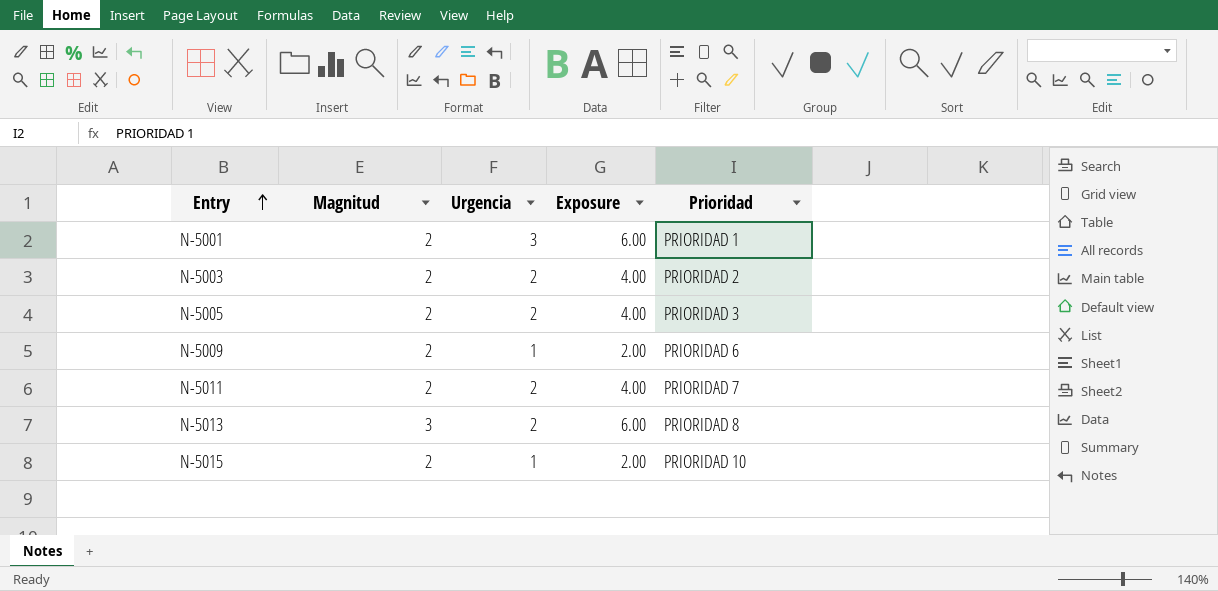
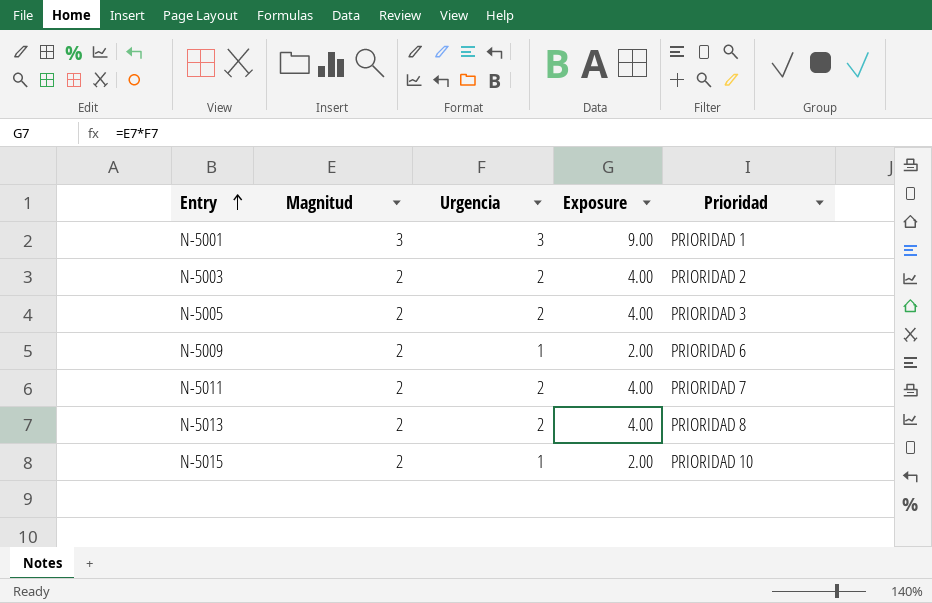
N-5001 | Magnitud: 2 -> 3
N-5001 | Exposure: 6.00 -> 9.00
N-5013 | Magnitud: 3 -> 2
N-5013 | Exposure: 6.00 -> 4.00

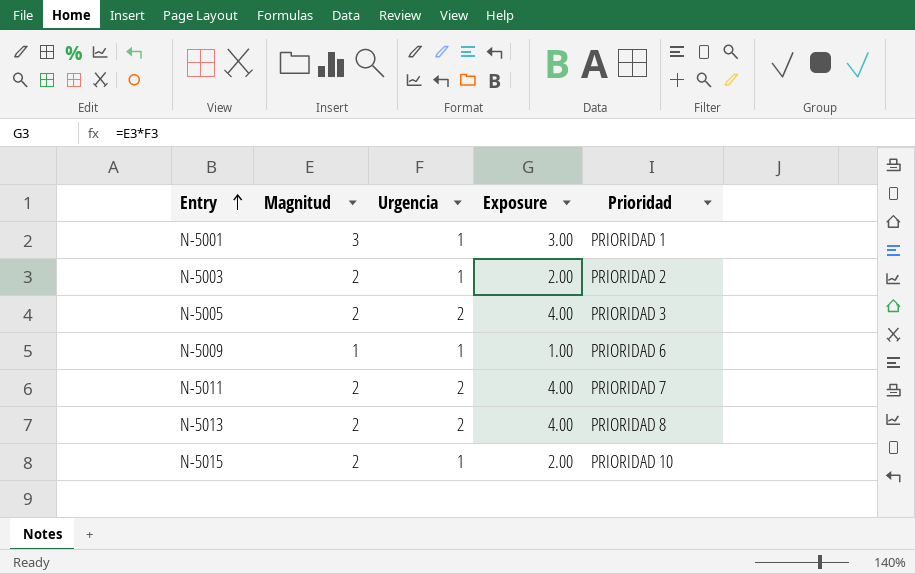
N-5001 | Urgencia: 3 -> 1
N-5001 | Exposure: 9.00 -> 3.00
N-5003 | Urgencia: 2 -> 1
N-5003 | Exposure: 4.00 -> 2.00
N-5009 | Magnitud: 2 -> 1
N-5009 | Exposure: 2.00 -> 1.00

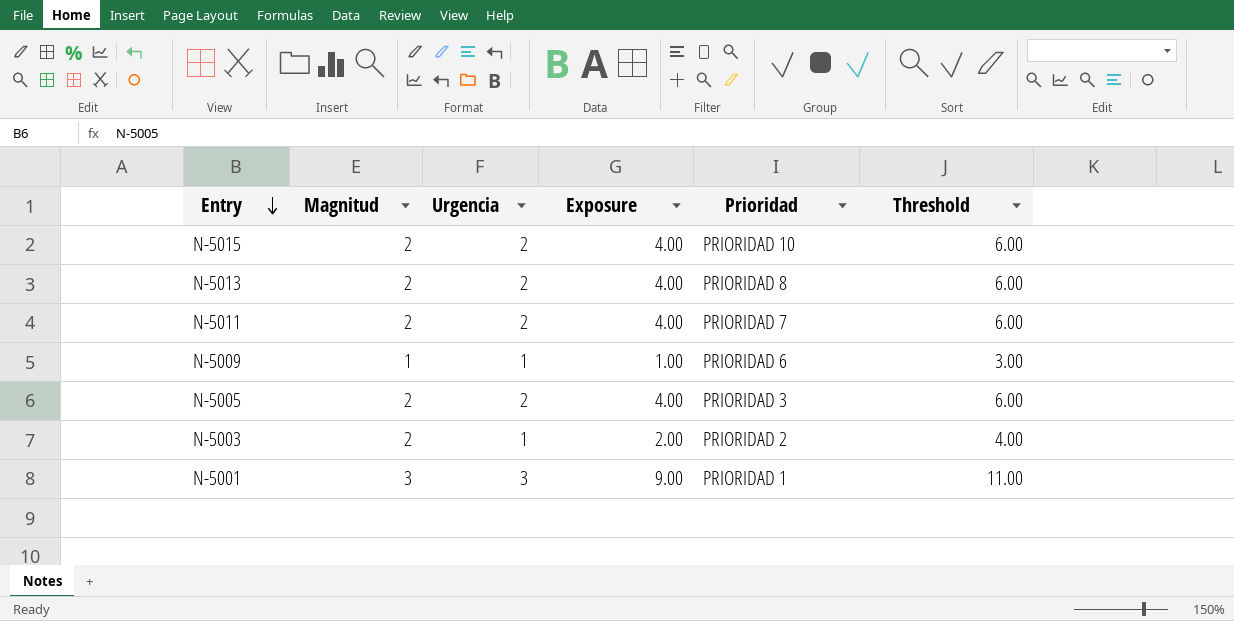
row order: Entry ascending -> Entry descending
column Threshold | formula: none -> [Exposure] + 2
N-5015 | Urgencia: 1 -> 2
N-5015 | Exposure: 2.00 -> 4.00
N-5001 | Urgencia: 1 -> 3
N-5001 | Exposure: 3.00 -> 9.00

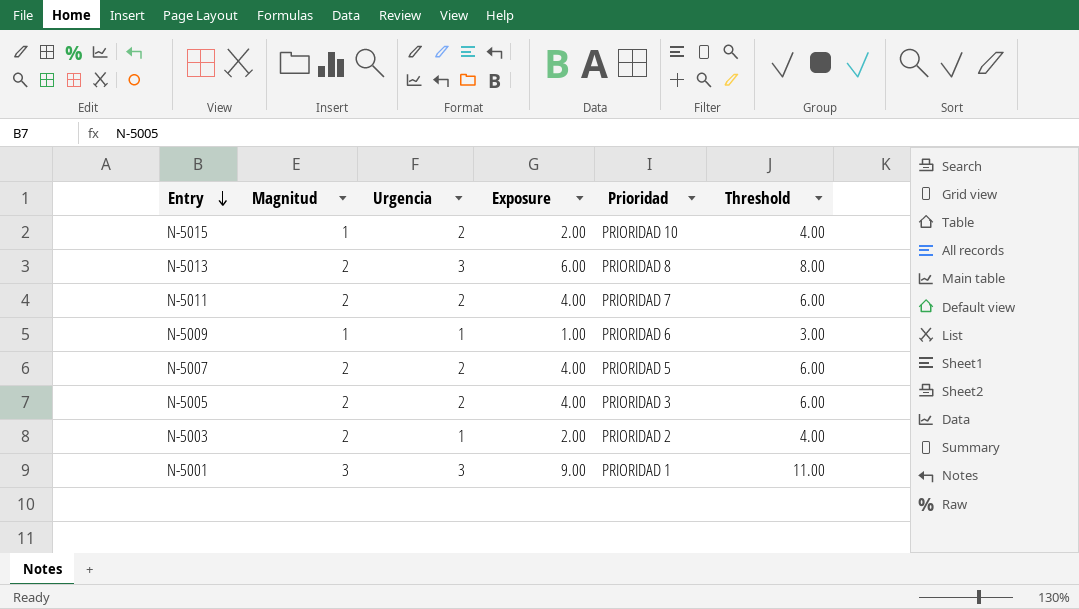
N-5015 | Magnitud: 2 -> 1
N-5015 | Exposure: 4.00 -> 2.00
N-5015 | Threshold: 6.00 -> 4.00
N-5013 | Urgencia: 2 -> 3
N-5013 | Exposure: 4.00 -> 6.00
N-5013 | Threshold: 6.00 -> 8.00
row N-5007: none -> 2 | 2 | 4.00 | PRIORIDAD 5 | 6.00

